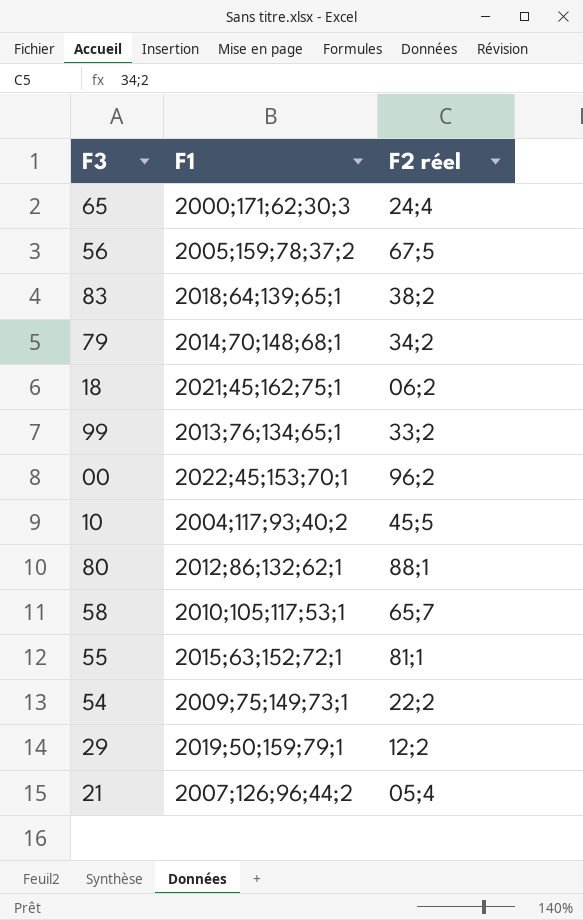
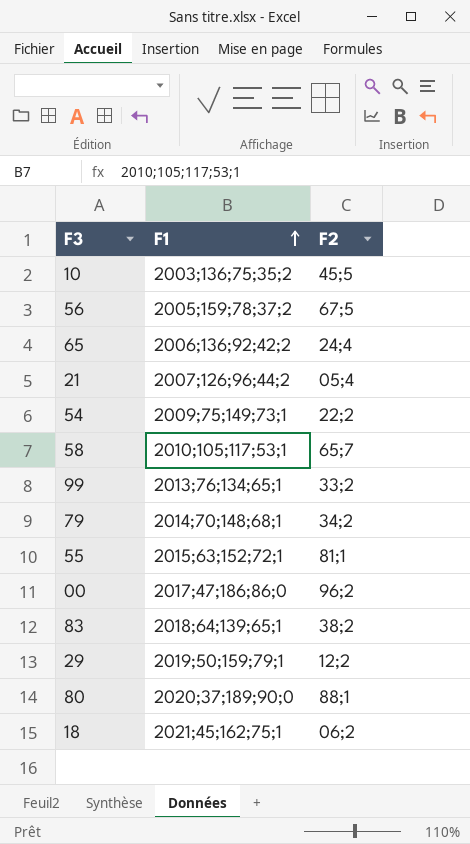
row order: none -> F1 ascending
column name: F2 réel -> F2
10 | F1: 2004;117;93;40;2 -> 2003;136;75;35;2
65 | F1: 2000;171;62;30;3 -> 2006;136;92;42;2
00 | F1: 2022;45;153;70;1 -> 2017;47;186;86;0
80 | F1: 2012;86;132;62;1 -> 2020;37;189;90;0

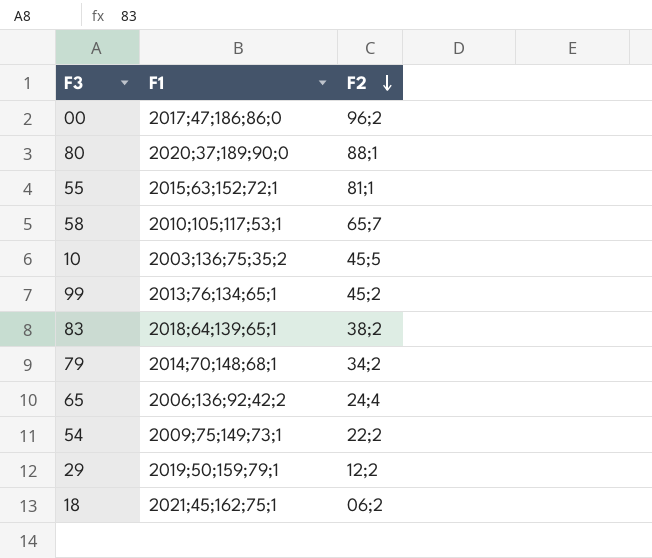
row order: F1 ascending -> F2 descending
row 56: 2005;159;78;37;2 | 67;5 -> none
row 21: 2007;126;96;44;2 | 05;4 -> none
99 | F2: 33;2 -> 45;2

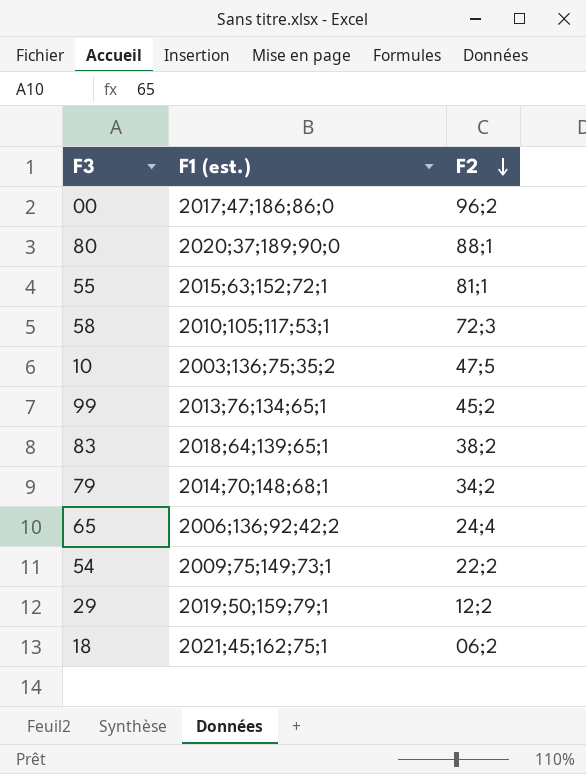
column name: F1 -> F1 (est.)
58 | F2: 65;7 -> 72;3
10 | F2: 45;5 -> 47;5

